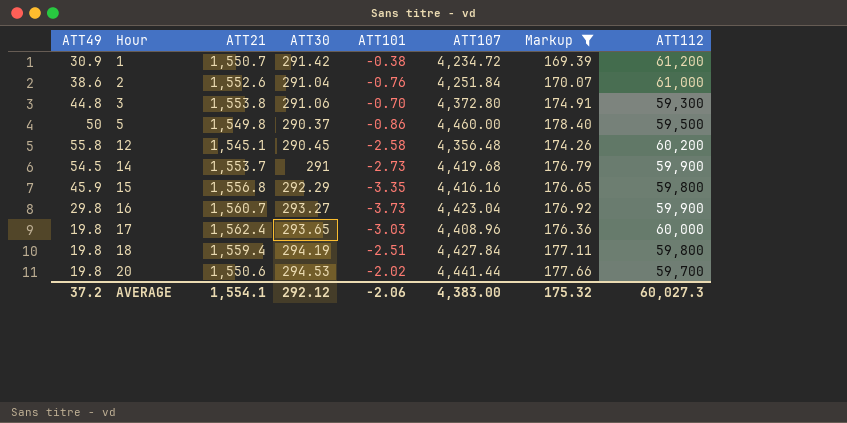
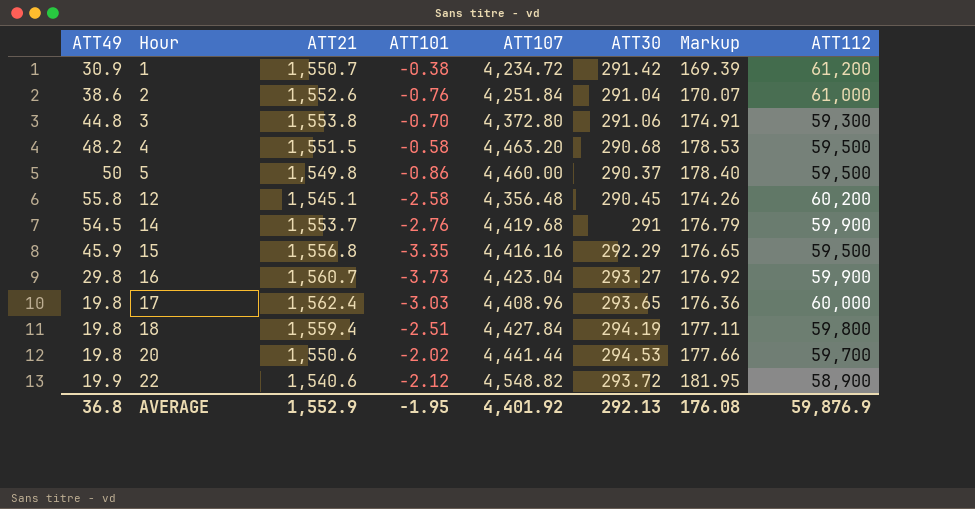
filter: Markup <= 178.40 -> none
column ATT30 | position: 4 -> 6
14 | ATT101: -2.73 -> -2.76
15 | ATT112: 59,800 -> 59,500
AVERAGE | ATT49: 37.2 -> 36.8
AVERAGE | ATT21: 1,554.1 -> 1,552.9
AVERAGE | ATT101: -2.06 -> -1.95
AVERAGE | ATT107: 4,383.00 -> 4,401.92
AVERAGE | ATT30: 292.12 -> 292.13
AVERAGE | Markup: 175.32 -> 176.08
AVERAGE | ATT112: 60,027.3 -> 59,876.9

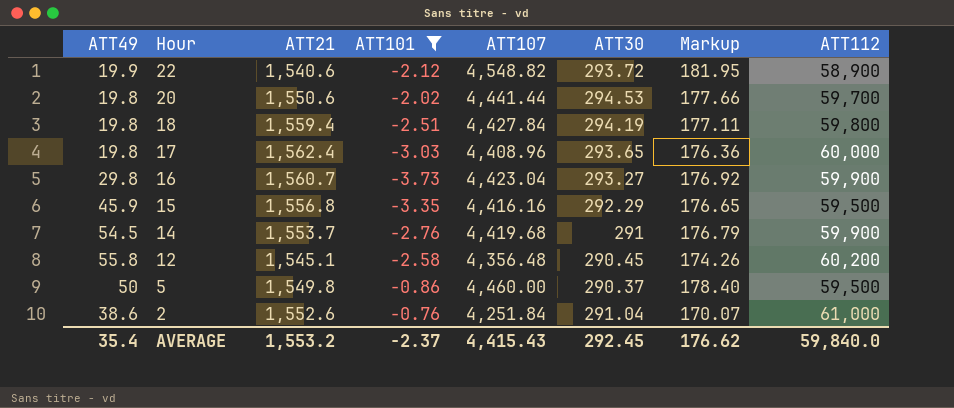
filter: none -> ATT101 <= -0.76
row order: Hour ascending -> Hour descending
AVERAGE | ATT49: 36.8 -> 35.4
AVERAGE | ATT21: 1,552.9 -> 1,553.2
AVERAGE | ATT101: -1.95 -> -2.37
AVERAGE | ATT107: 4,401.92 -> 4,415.43
AVERAGE | ATT30: 292.13 -> 292.45
AVERAGE | Markup: 176.08 -> 176.62
AVERAGE | ATT112: 59,876.9 -> 59,840.0

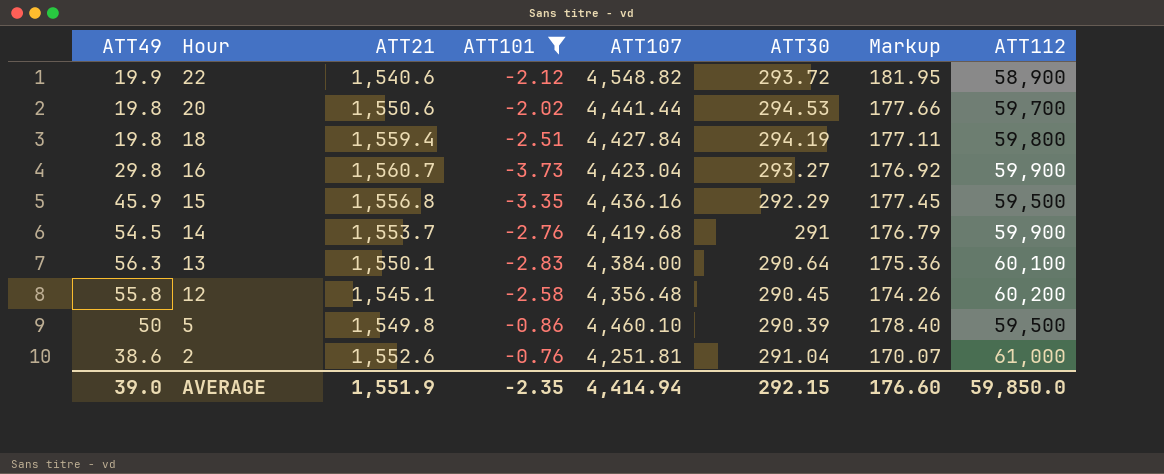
row 17: 19.8 | 1,562.4 | -3.03 | 4,408.96 | 293.65 | 176.36 | 60,000 -> none
15 | ATT107: 4,416.16 -> 4,436.16
15 | Markup: 176.65 -> 177.45
row 13: none -> 56.3 | 1,550.1 | -2.83 | 4,384.00 | 290.64 | 175.36 | 60,100
5 | ATT107: 4,460.00 -> 4,460.10
5 | ATT30: 290.37 -> 290.39
2 | ATT107: 4,251.84 -> 4,251.81
AVERAGE | ATT49: 35.4 -> 39.0
AVERAGE | ATT21: 1,553.2 -> 1,551.9
AVERAGE | ATT101: -2.37 -> -2.35
AVERAGE | ATT107: 4,415.43 -> 4,414.94
AVERAGE | ATT30: 292.45 -> 292.15
AVERAGE | Markup: 176.62 -> 176.60
AVERAGE | ATT112: 59,840.0 -> 59,850.0

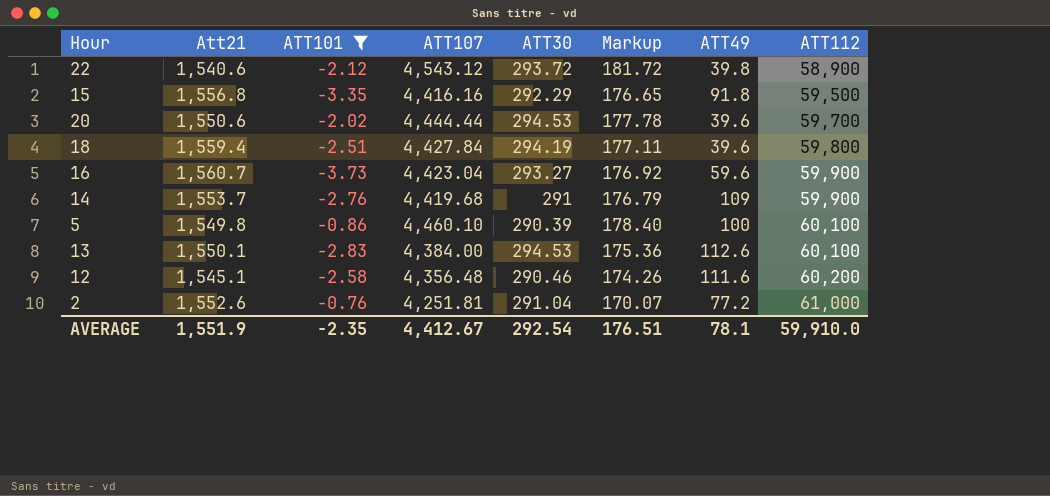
row order: Hour descending -> ATT112 ascending
column name: ATT21 -> Att21
column ATT49 | position: 1 -> 7
22 | ATT107: 4,548.82 -> 4,543.12
22 | Markup: 181.95 -> 181.72
22 | ATT49: 19.9 -> 39.8
15 | ATT107: 4,436.16 -> 4,416.16
15 | Markup: 177.45 -> 176.65
15 | ATT49: 45.9 -> 91.8
20 | ATT107: 4,441.44 -> 4,444.44
20 | Markup: 177.66 -> 177.78
20 | ATT49: 19.8 -> 39.6
18 | ATT49: 19.8 -> 39.6
16 | ATT49: 29.8 -> 59.6
14 | ATT49: 54.5 -> 109
5 | ATT49: 50 -> 100
5 | ATT112: 59,500 -> 60,100
13 | ATT30: 290.64 -> 294.53
13 | ATT49: 56.3 -> 112.6
12 | ATT30: 290.45 -> 290.46
12 | ATT49: 55.8 -> 111.6
2 | ATT49: 38.6 -> 77.2
AVERAGE | ATT107: 4,414.94 -> 4,412.67
AVERAGE | ATT30: 292.15 -> 292.54
AVERAGE | Markup: 176.60 -> 176.51
AVERAGE | ATT49: 39.0 -> 78.1
AVERAGE | ATT112: 59,850.0 -> 59,910.0

